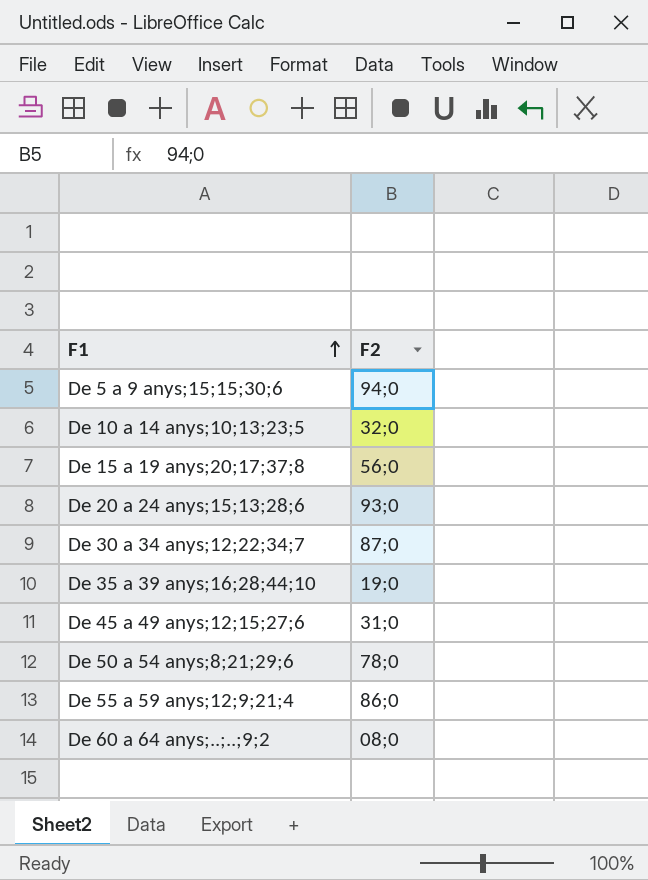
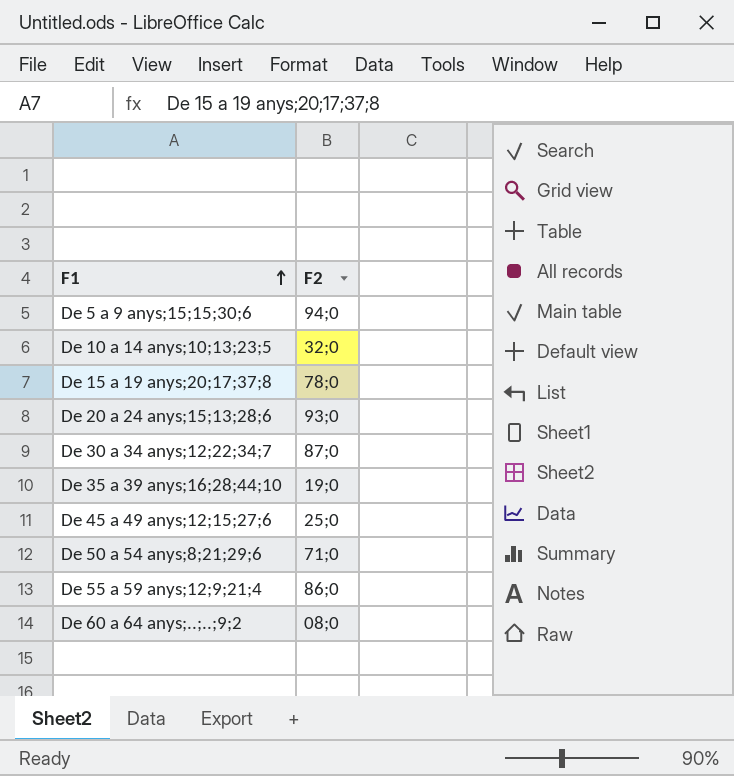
De 15 a 19 anys;20;17;37;8 | F2: 56;0 -> 78;0
De 45 a 49 anys;12;15;27;6 | F2: 31;0 -> 25;0
De 50 a 54 anys;8;21;29;6 | F2: 78;0 -> 71;0

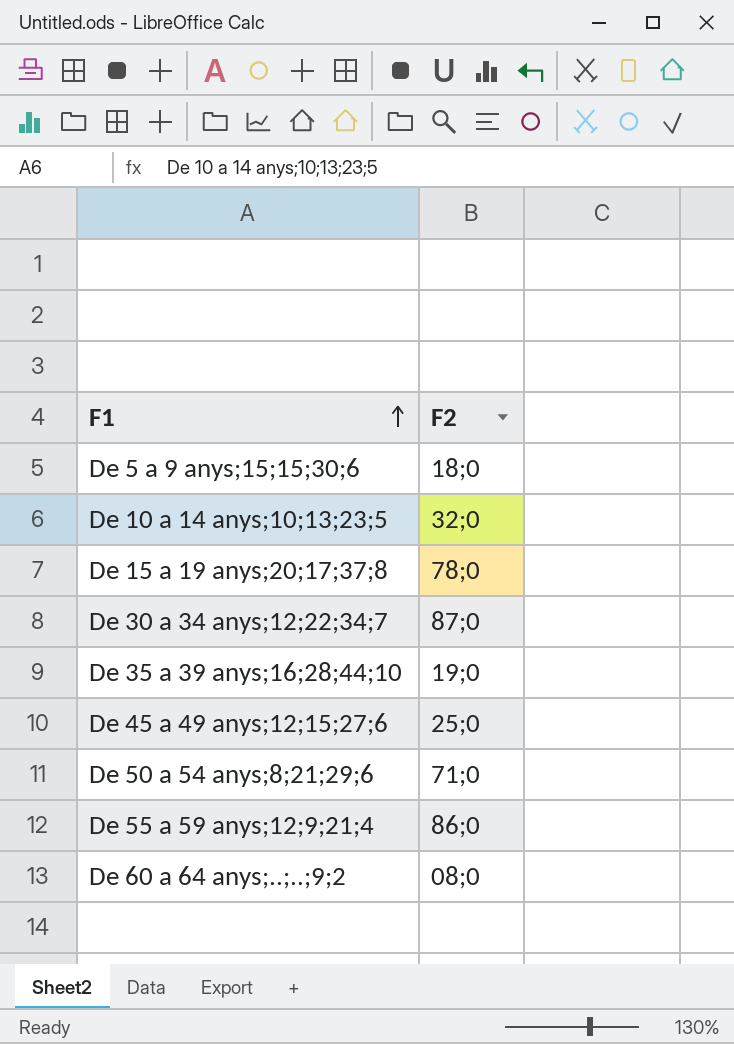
row De 20 a 24 anys;15;13;28;6: 93;0 -> none
De 5 a 9 anys;15;15;30;6 | F2: 94;0 -> 18;0

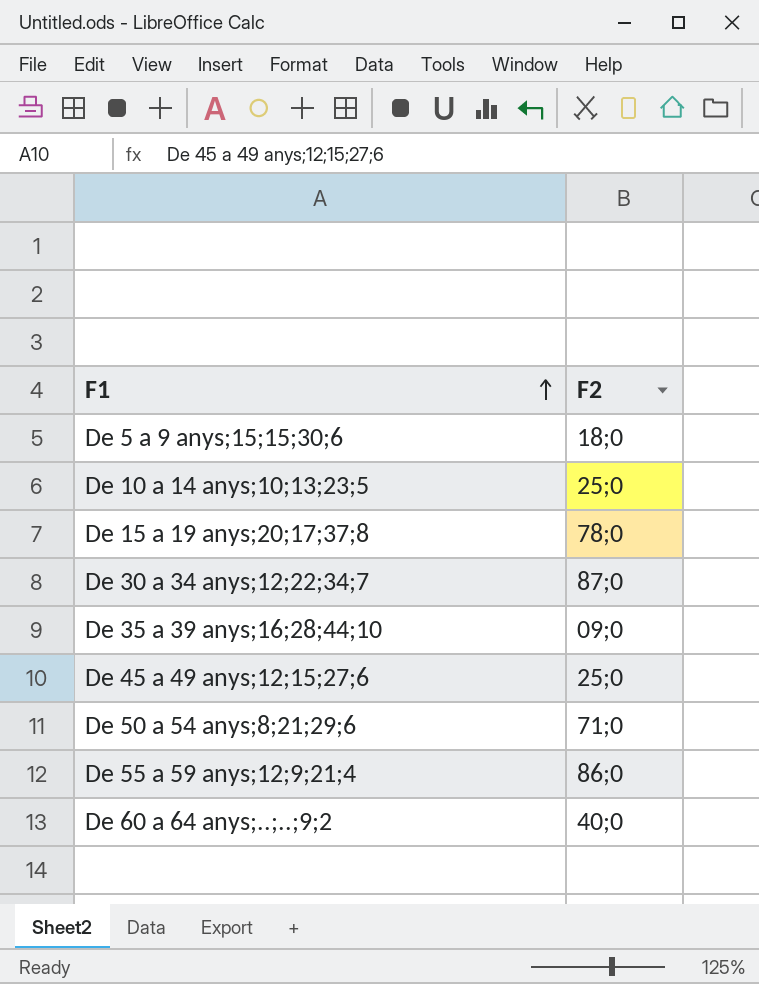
De 10 a 14 anys;10;13;23;5 | F2: 32;0 -> 25;0
De 35 a 39 anys;16;28;44;10 | F2: 19;0 -> 09;0
De 60 a 64 anys;..;..;9;2 | F2: 08;0 -> 40;0

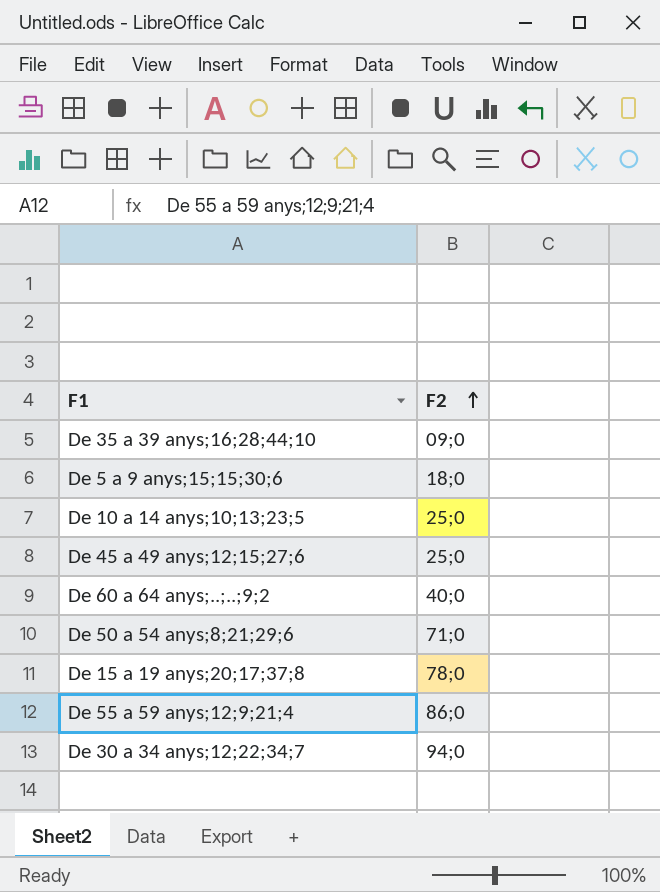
row order: F1 ascending -> F2 ascending
De 30 a 34 anys;12;22;34;7 | F2: 87;0 -> 94;0

